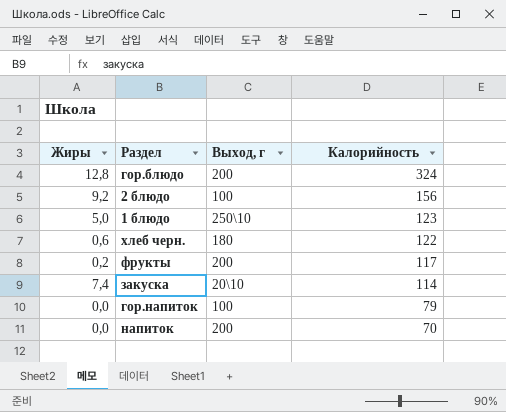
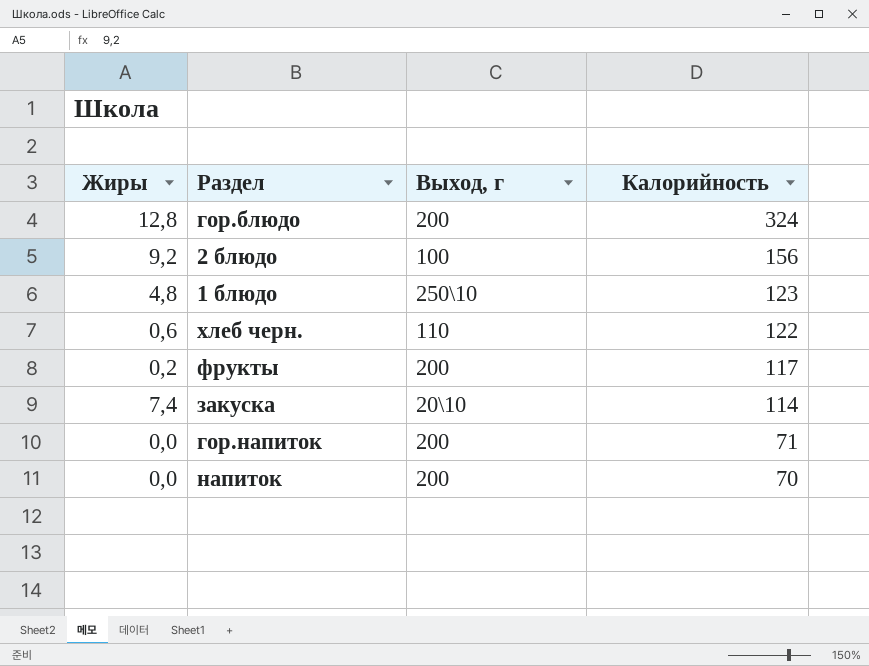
1 блюдо | Жиры: 5,0 -> 4,8
хлеб черн. | Выход, г: 180 -> 110
гор.напиток | Выход, г: 100 -> 200
гор.напиток | Калорийность: 79 -> 71

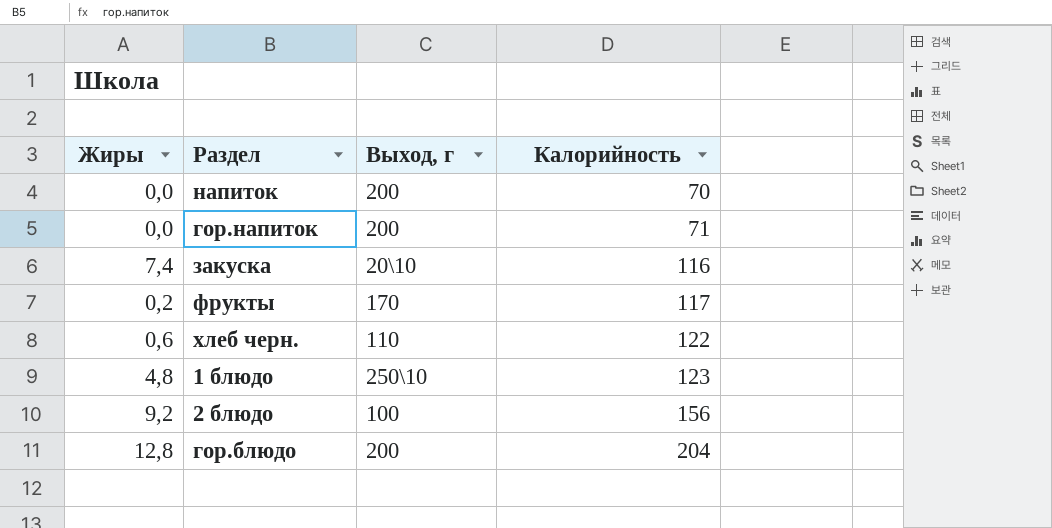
row order: Калорийность descending -> Калорийность ascending
закуска | Калорийность: 114 -> 116
фрукты | Выход, г: 200 -> 170
гор.блюдо | Калорийность: 324 -> 204

